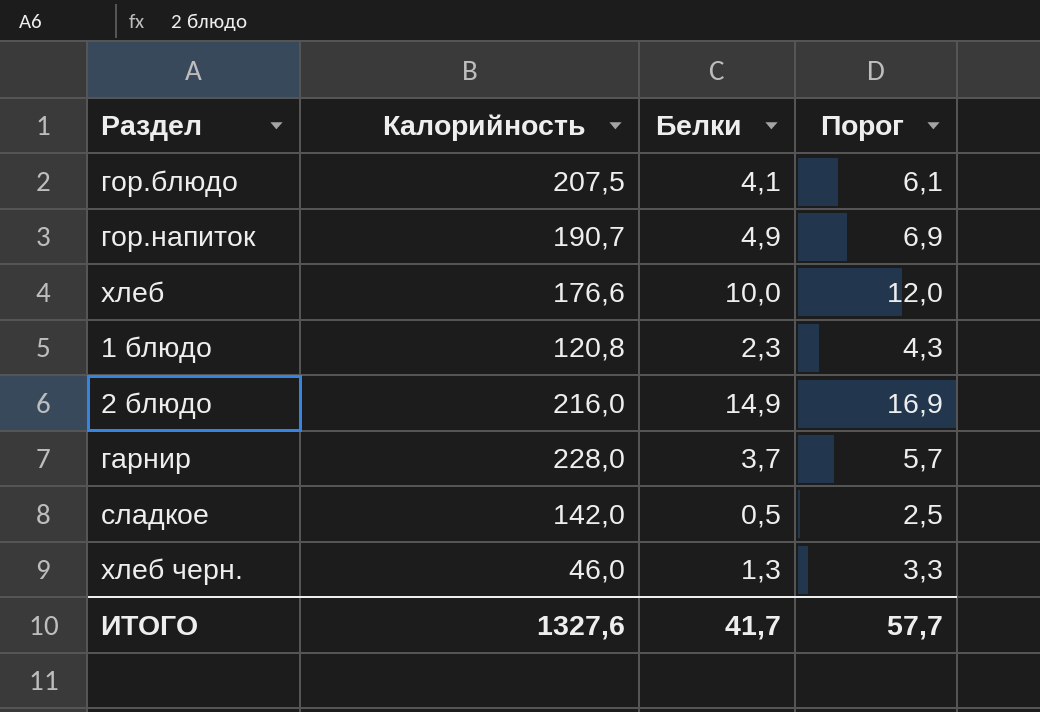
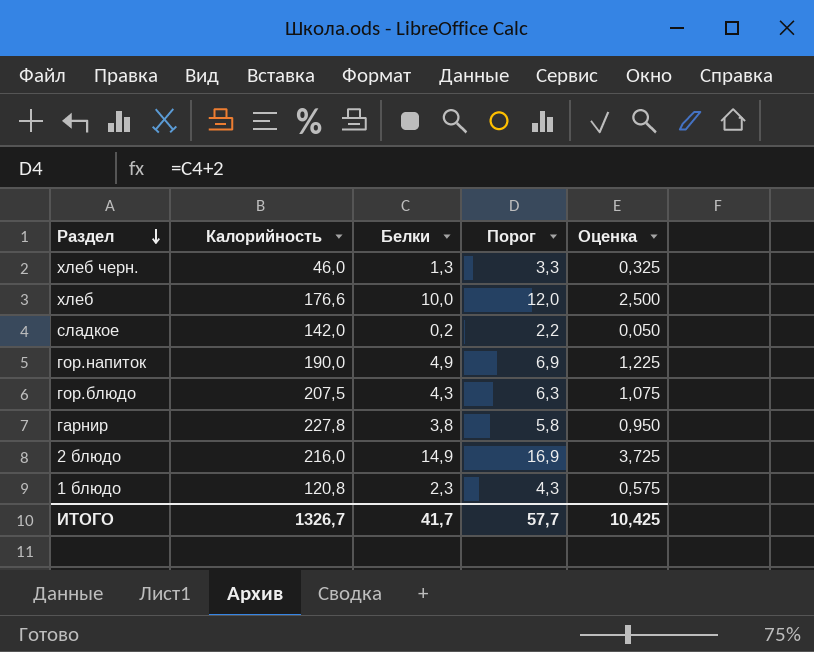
row order: none -> Раздел descending
column Оценка | formula: none -> [Белки] * 0,25
сладкое | Белки: 0,5 -> 0,2
сладкое | Порог: 2,5 -> 2,2
гор.напиток | Калорийность: 190,7 -> 190,0
гор.блюдо | Белки: 4,1 -> 4,3
гор.блюдо | Порог: 6,1 -> 6,3
гарнир | Калорийность: 228,0 -> 227,8
гарнир | Белки: 3,7 -> 3,8
гарнир | Порог: 5,7 -> 5,8
ИТОГО | Калорийность: 1327,6 -> 1326,7

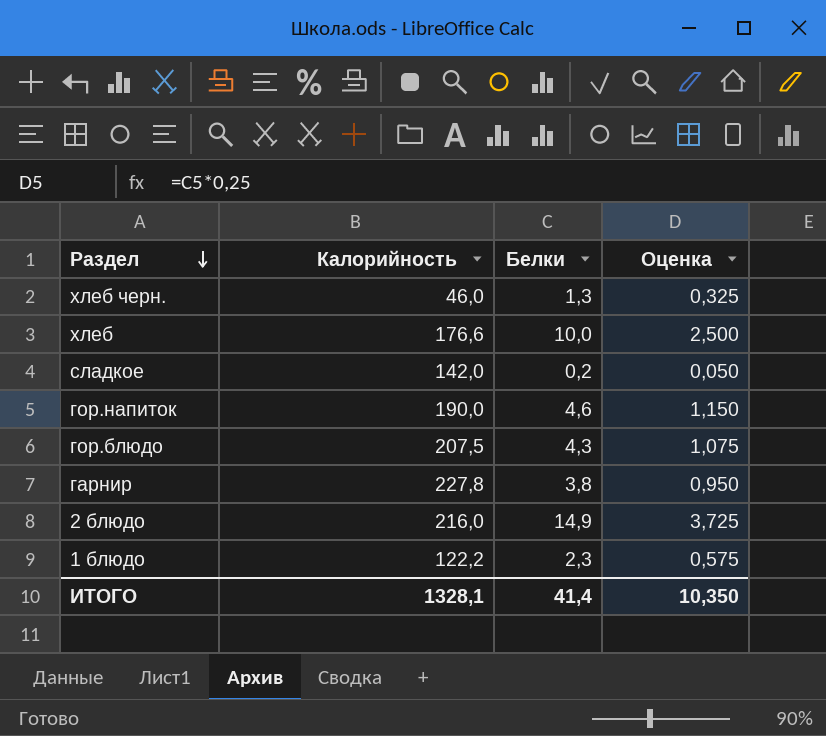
column Порог | formula: [Белки] + 2 -> none
гор.напиток | Белки: 4,9 -> 4,6
гор.напиток | Оценка: 1,225 -> 1,150
1 блюдо | Калорийность: 120,8 -> 122,2
ИТОГО | Калорийность: 1326,7 -> 1328,1
ИТОГО | Белки: 41,7 -> 41,4
ИТОГО | Оценка: 10,425 -> 10,350

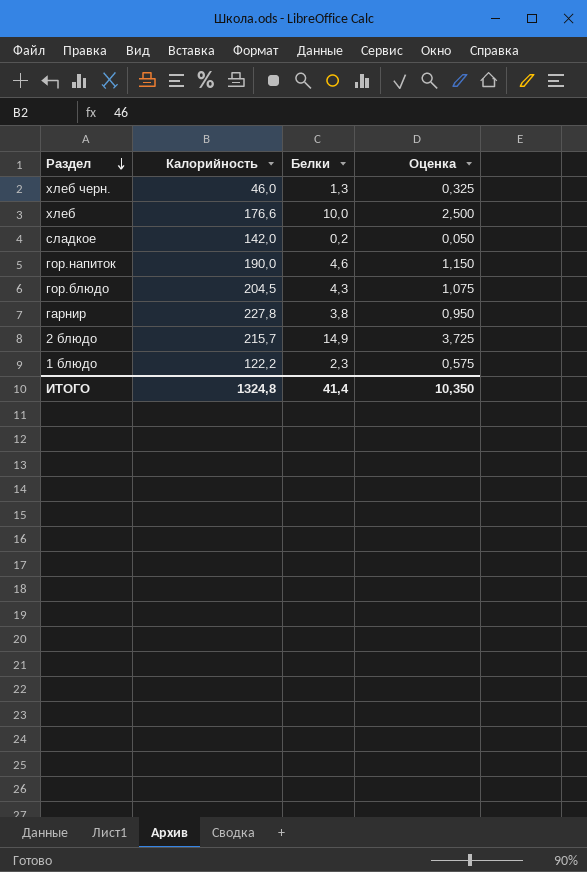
гор.блюдо | Калорийность: 207,5 -> 204,5
2 блюдо | Калорийность: 216,0 -> 215,7
ИТОГО | Калорийность: 1328,1 -> 1324,8

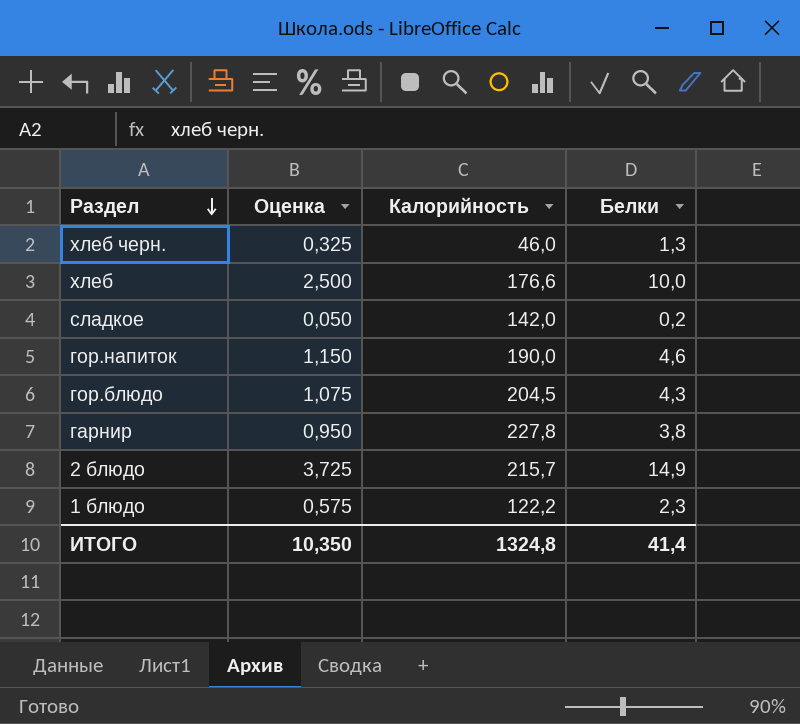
column Оценка | position: 4 -> 2

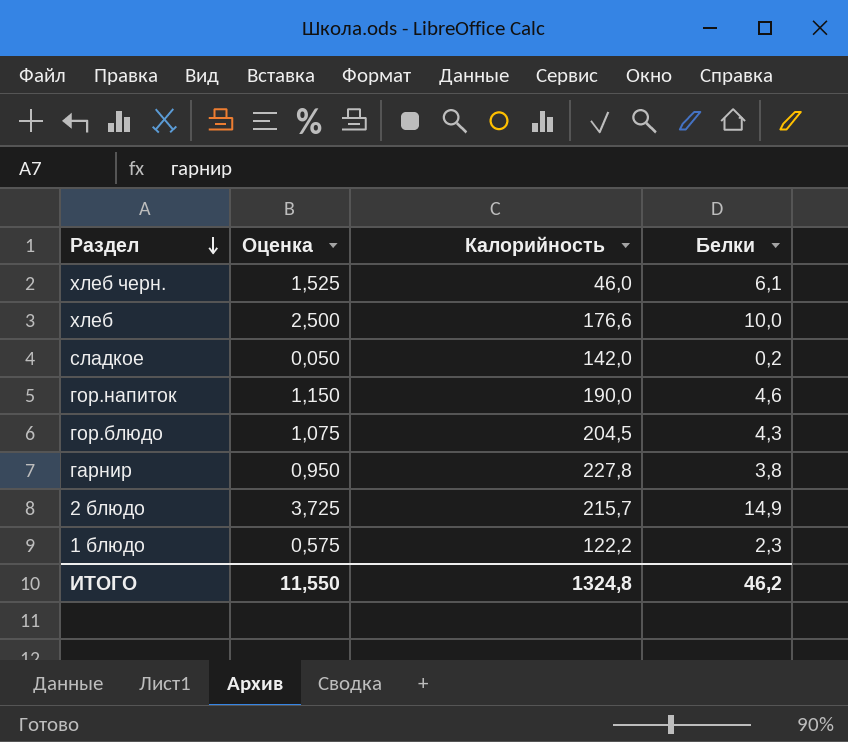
хлеб черн. | Оценка: 0,325 -> 1,525
хлеб черн. | Белки: 1,3 -> 6,1
ИТОГО | Оценка: 10,350 -> 11,550
ИТОГО | Белки: 41,4 -> 46,2

